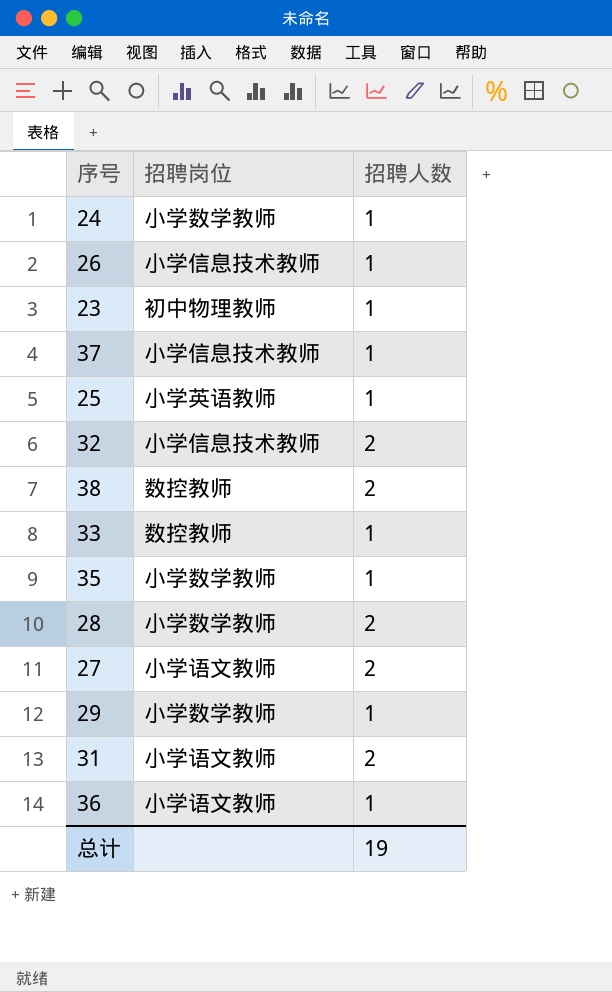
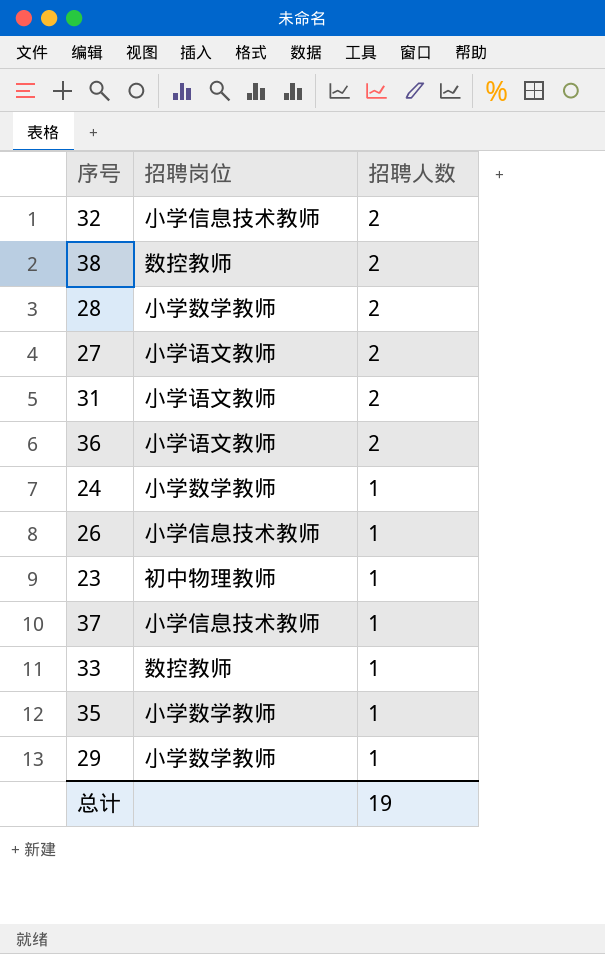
row order: none -> 招聘人数 descending
row 25: 小学英语教师 | 1 -> none
36 | 招聘人数: 1 -> 2

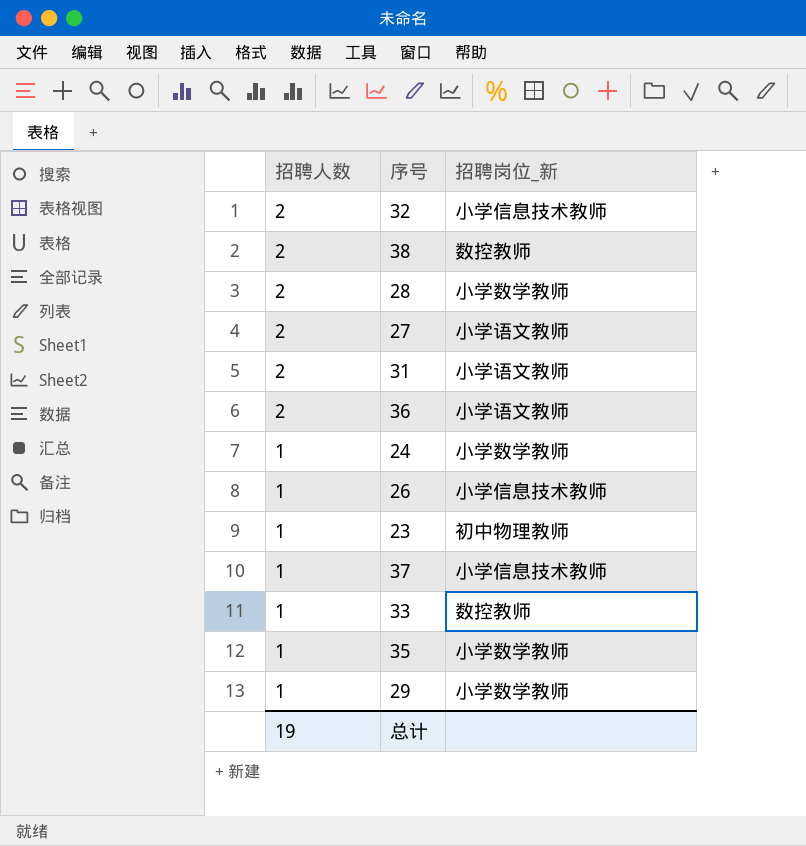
column 招聘人数 | position: 3 -> 1
column name: 招聘岗位 -> 招聘岗位_新

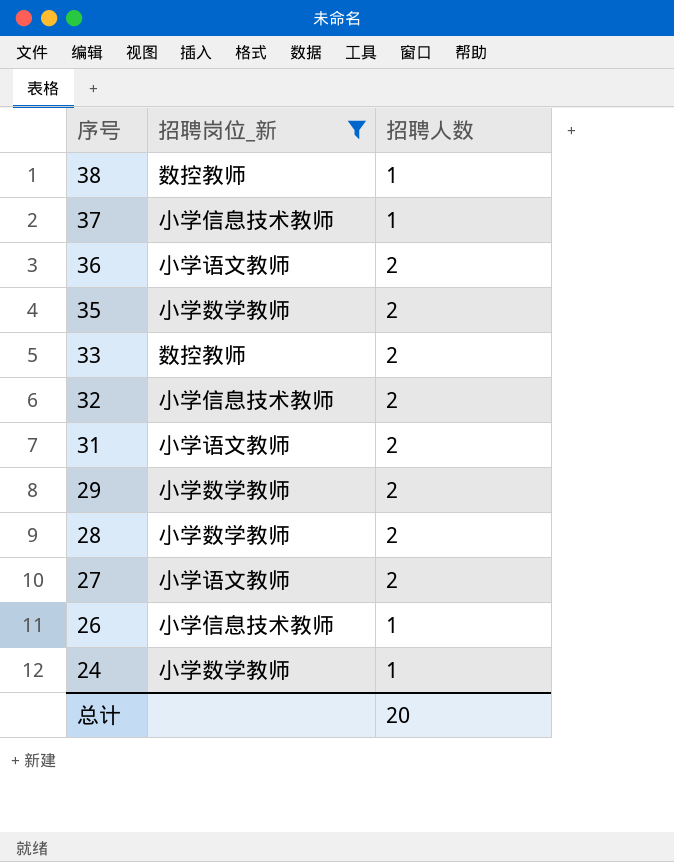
filter: none -> 招聘岗位_新 != 初中物理教师
row order: 招聘人数 descending -> 序号 descending
column 招聘人数 | position: 1 -> 3
38 | 招聘人数: 2 -> 1
35 | 招聘人数: 1 -> 2
33 | 招聘人数: 1 -> 2
29 | 招聘人数: 1 -> 2
总计 | 招聘人数: 19 -> 20

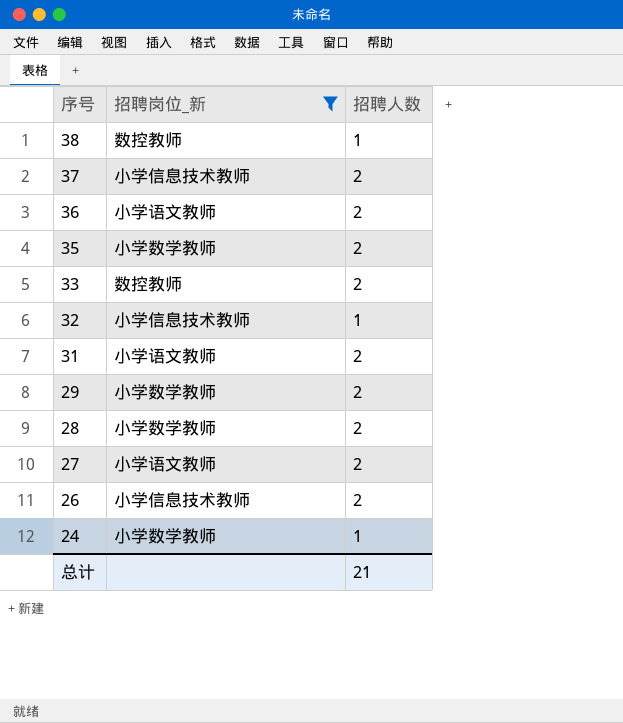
37 | 招聘人数: 1 -> 2
32 | 招聘人数: 2 -> 1
26 | 招聘人数: 1 -> 2
总计 | 招聘人数: 20 -> 21

